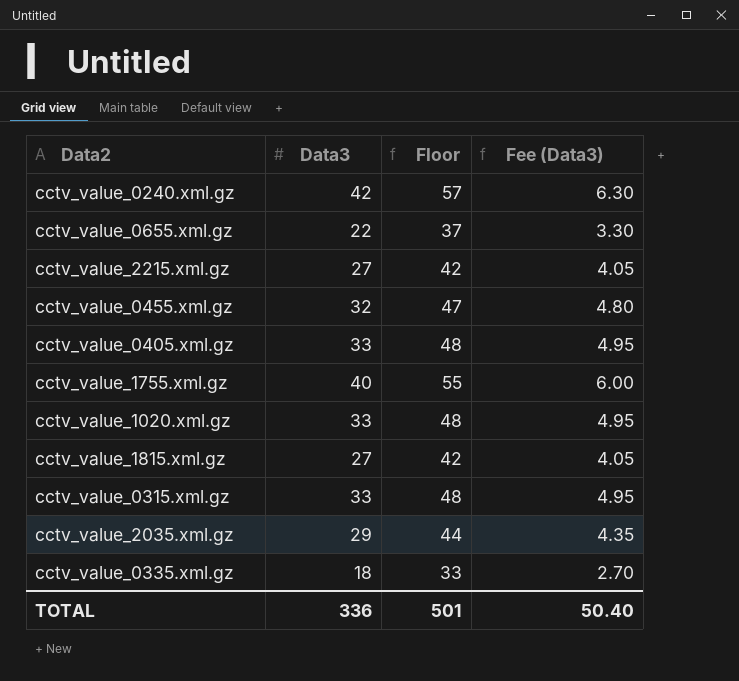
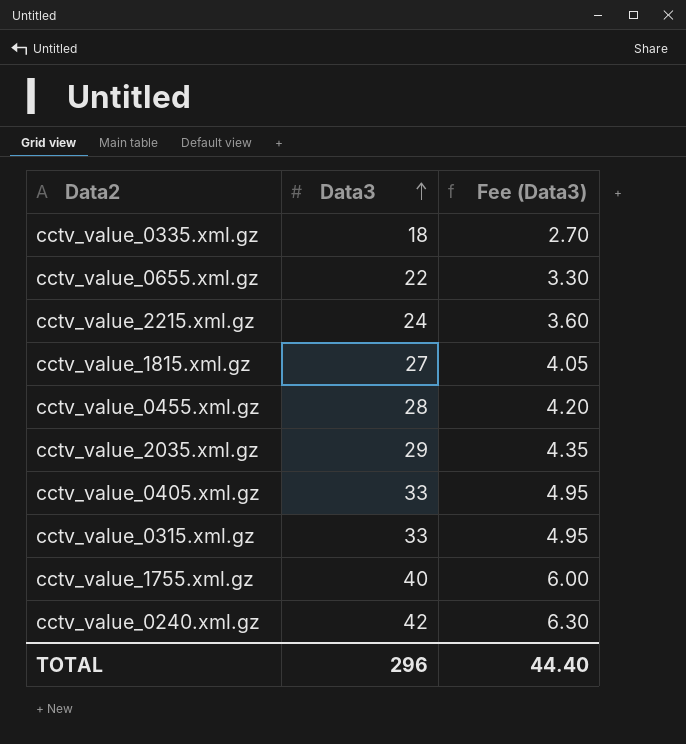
row order: none -> Data3 ascending
column Floor | formula: [Data3] + 15 -> none
row cctv_value_1020.xml.gz: 33 | 48 | 4.95 -> none
cctv_value_2215.xml.gz | Data3: 27 -> 24
cctv_value_2215.xml.gz | Fee (Data3): 4.05 -> 3.60
cctv_value_0455.xml.gz | Data3: 32 -> 28
cctv_value_0455.xml.gz | Fee (Data3): 4.80 -> 4.20
TOTAL | Data3: 336 -> 296
TOTAL | Fee (Data3): 50.40 -> 44.40

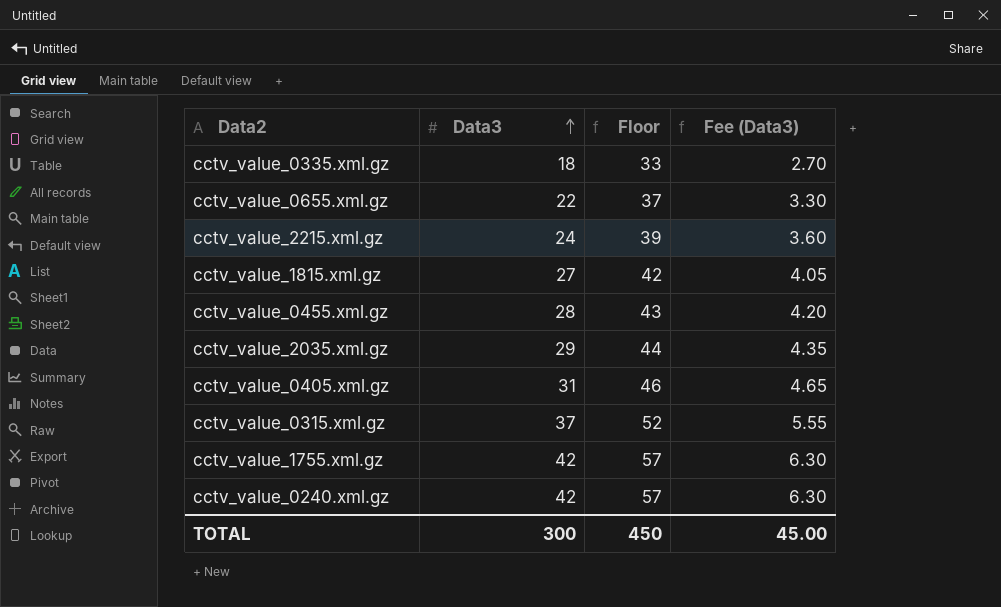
column Floor | formula: none -> [Data3] + 15
cctv_value_0405.xml.gz | Data3: 33 -> 31
cctv_value_0405.xml.gz | Fee (Data3): 4.95 -> 4.65
cctv_value_0315.xml.gz | Data3: 33 -> 37
cctv_value_0315.xml.gz | Fee (Data3): 4.95 -> 5.55
cctv_value_1755.xml.gz | Data3: 40 -> 42
cctv_value_1755.xml.gz | Fee (Data3): 6.00 -> 6.30
TOTAL | Data3: 296 -> 300
TOTAL | Fee (Data3): 44.40 -> 45.00

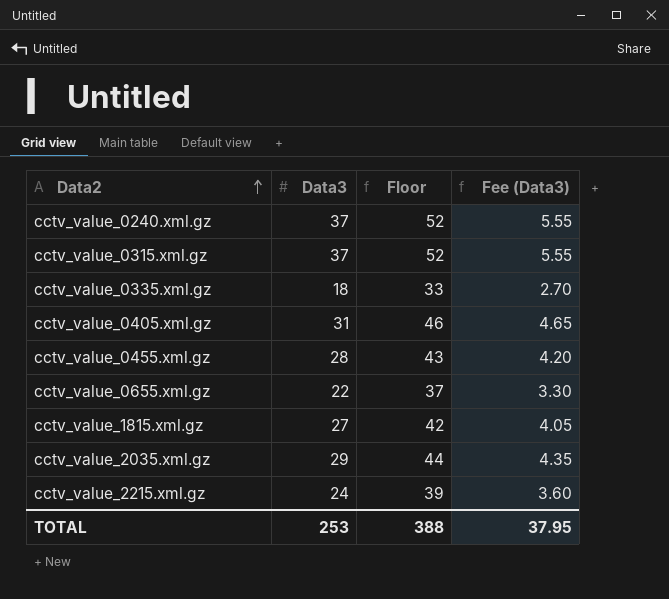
row order: Data3 ascending -> Data2 ascending
row cctv_value_1755.xml.gz: 42 | 57 | 6.30 -> none
cctv_value_0240.xml.gz | Data3: 42 -> 37
cctv_value_0240.xml.gz | Floor: 57 -> 52
cctv_value_0240.xml.gz | Fee (Data3): 6.30 -> 5.55
TOTAL | Data3: 300 -> 253
TOTAL | Floor: 450 -> 388
TOTAL | Fee (Data3): 45.00 -> 37.95

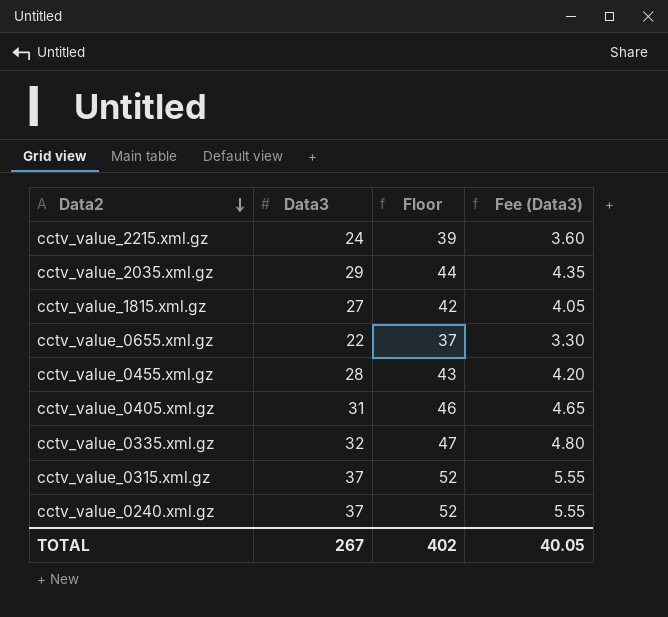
row order: Data2 ascending -> Data2 descending
cctv_value_0335.xml.gz | Data3: 18 -> 32
cctv_value_0335.xml.gz | Floor: 33 -> 47
cctv_value_0335.xml.gz | Fee (Data3): 2.70 -> 4.80
TOTAL | Data3: 253 -> 267
TOTAL | Floor: 388 -> 402
TOTAL | Fee (Data3): 37.95 -> 40.05

